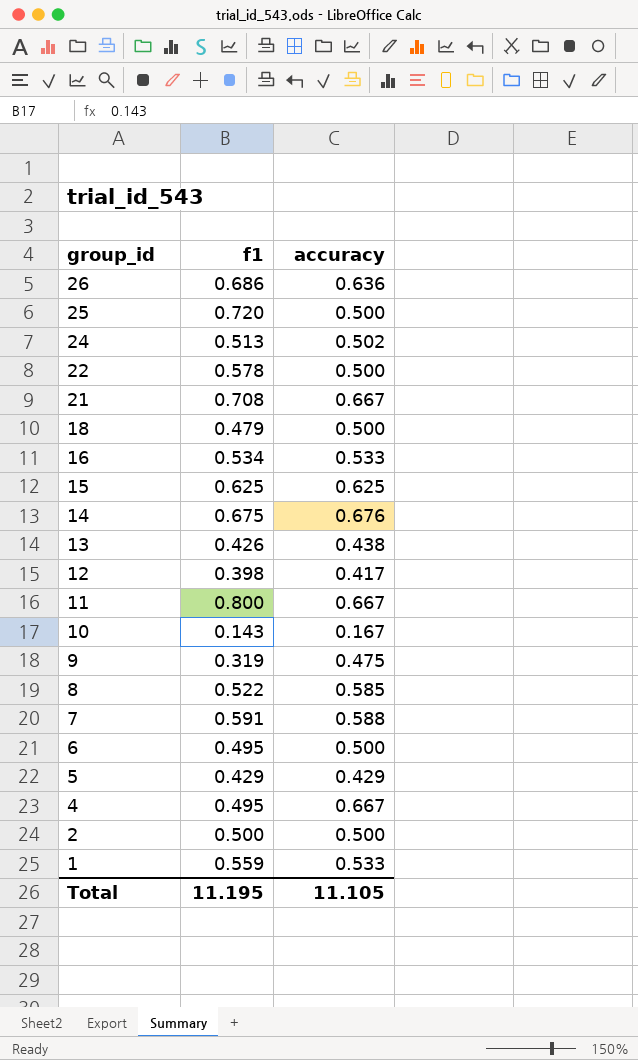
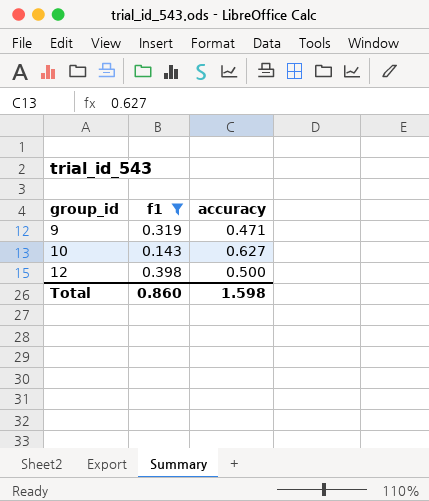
filter: none -> f1 <= 0.398
row order: group_id descending -> group_id ascending
9 | accuracy: 0.475 -> 0.471
10 | accuracy: 0.167 -> 0.627
12 | accuracy: 0.417 -> 0.500
Total | f1: 11.195 -> 0.860
Total | accuracy: 11.105 -> 1.598

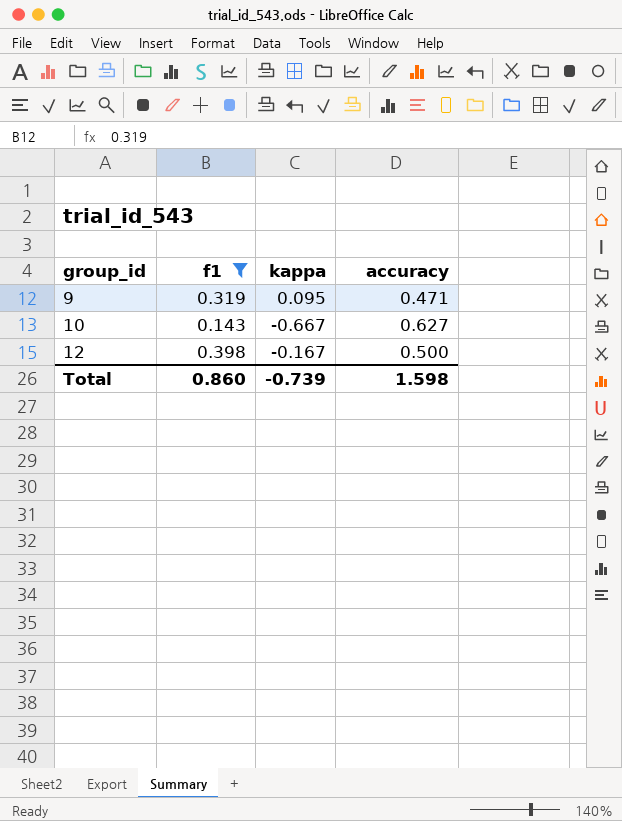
column kappa | position: none -> 3

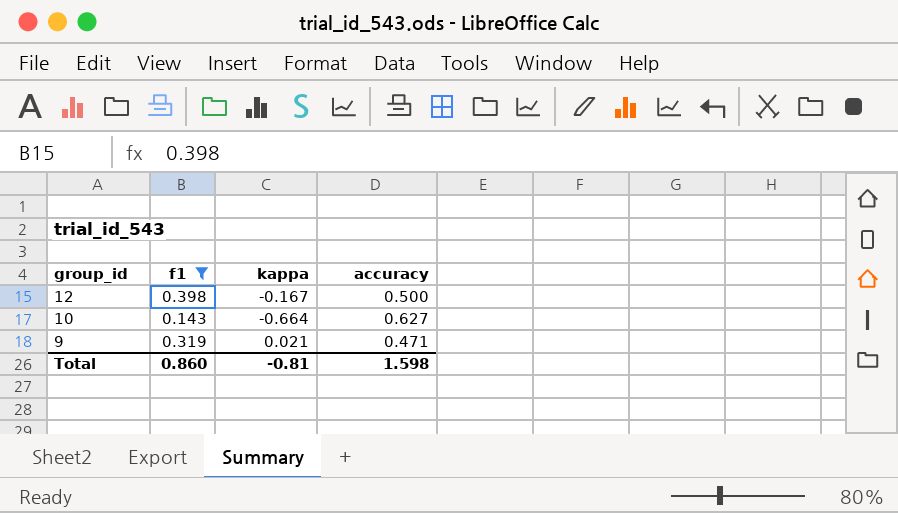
row order: group_id ascending -> group_id descending
10 | kappa: -0.667 -> -0.664
9 | kappa: 0.095 -> 0.021
Total | kappa: -0.739 -> -0.81

